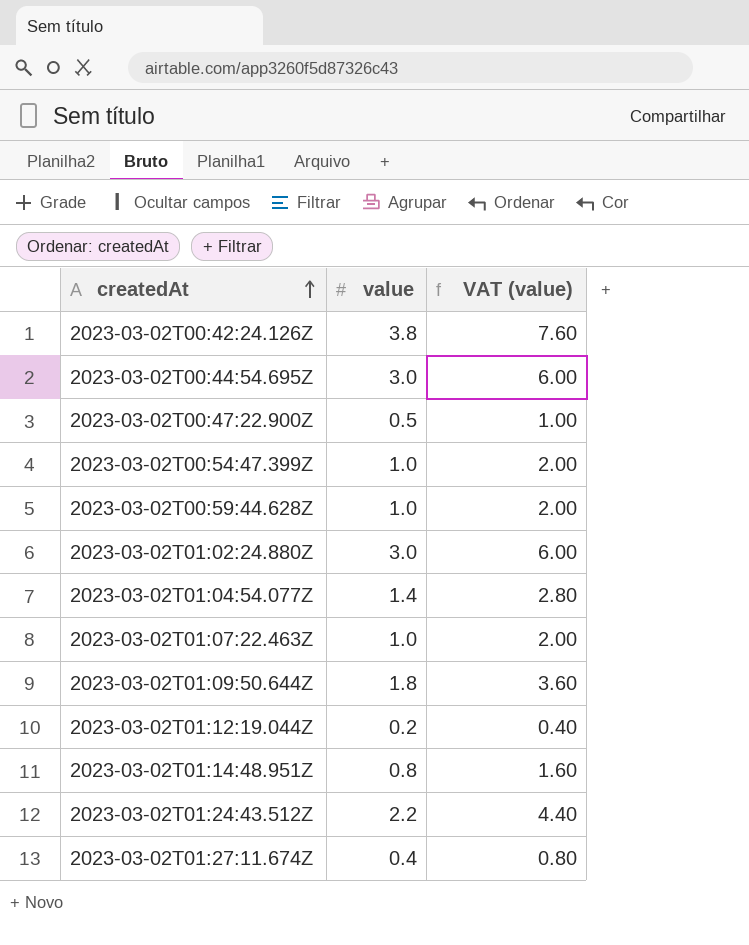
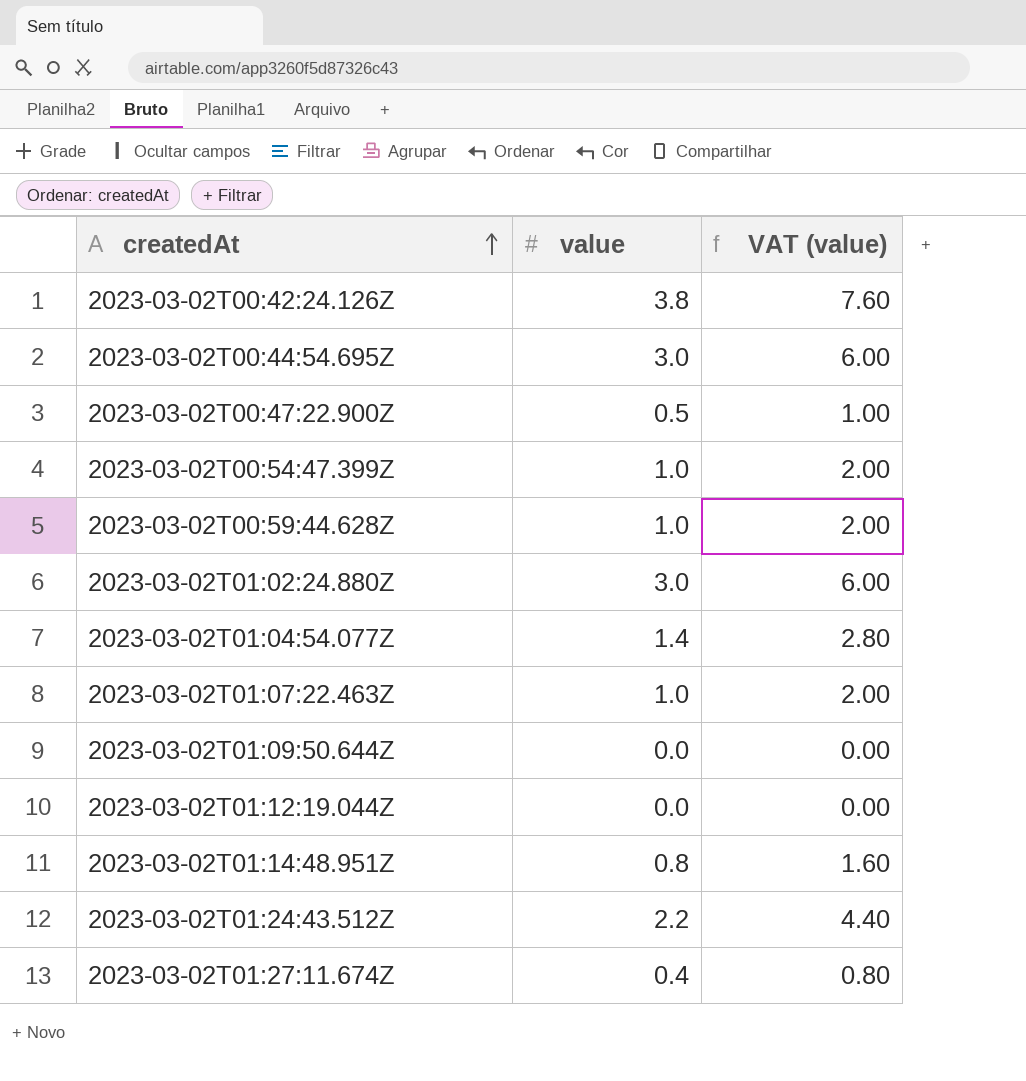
2023-03-02T01:09:50.644Z | value: 1.8 -> 0.0
2023-03-02T01:09:50.644Z | VAT (value): 3.60 -> 0.00
2023-03-02T01:12:19.044Z | value: 0.2 -> 0.0
2023-03-02T01:12:19.044Z | VAT (value): 0.40 -> 0.00

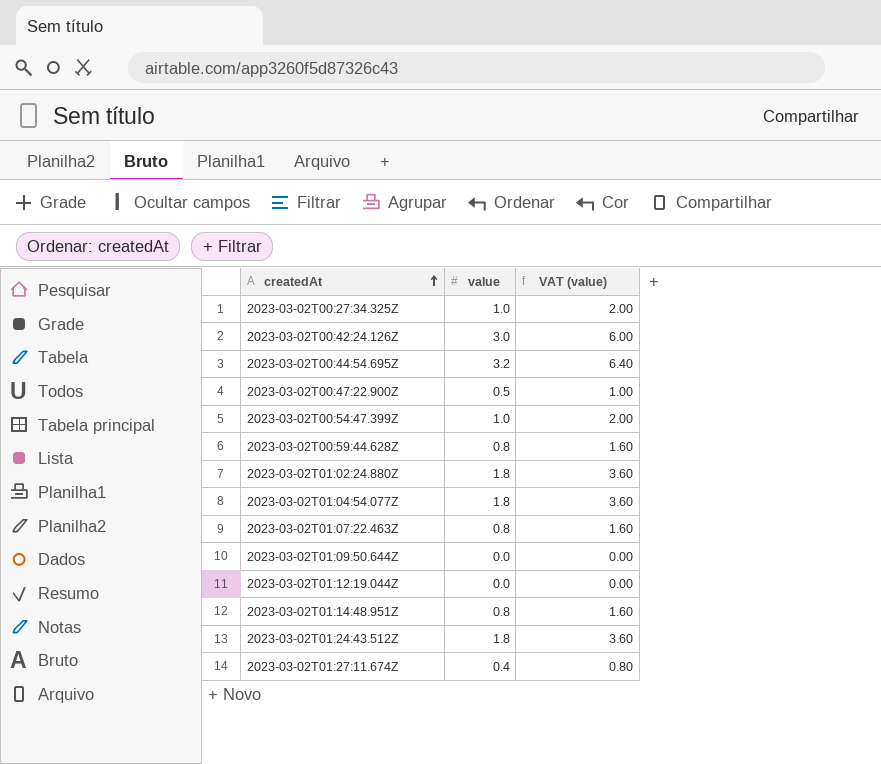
row 2023-03-02T00:27:34.325Z: none -> 1.0 | 2.00
2023-03-02T00:42:24.126Z | value: 3.8 -> 3.0
2023-03-02T00:42:24.126Z | VAT (value): 7.60 -> 6.00
2023-03-02T00:44:54.695Z | value: 3.0 -> 3.2
2023-03-02T00:44:54.695Z | VAT (value): 6.00 -> 6.40
2023-03-02T00:59:44.628Z | value: 1.0 -> 0.8
2023-03-02T00:59:44.628Z | VAT (value): 2.00 -> 1.60
2023-03-02T01:02:24.880Z | value: 3.0 -> 1.8
2023-03-02T01:02:24.880Z | VAT (value): 6.00 -> 3.60
2023-03-02T01:04:54.077Z | value: 1.4 -> 1.8
2023-03-02T01:04:54.077Z | VAT (value): 2.80 -> 3.60
2023-03-02T01:07:22.463Z | value: 1.0 -> 0.8
2023-03-02T01:07:22.463Z | VAT (value): 2.00 -> 1.60
2023-03-02T01:24:43.512Z | value: 2.2 -> 1.8
2023-03-02T01:24:43.512Z | VAT (value): 4.40 -> 3.60

